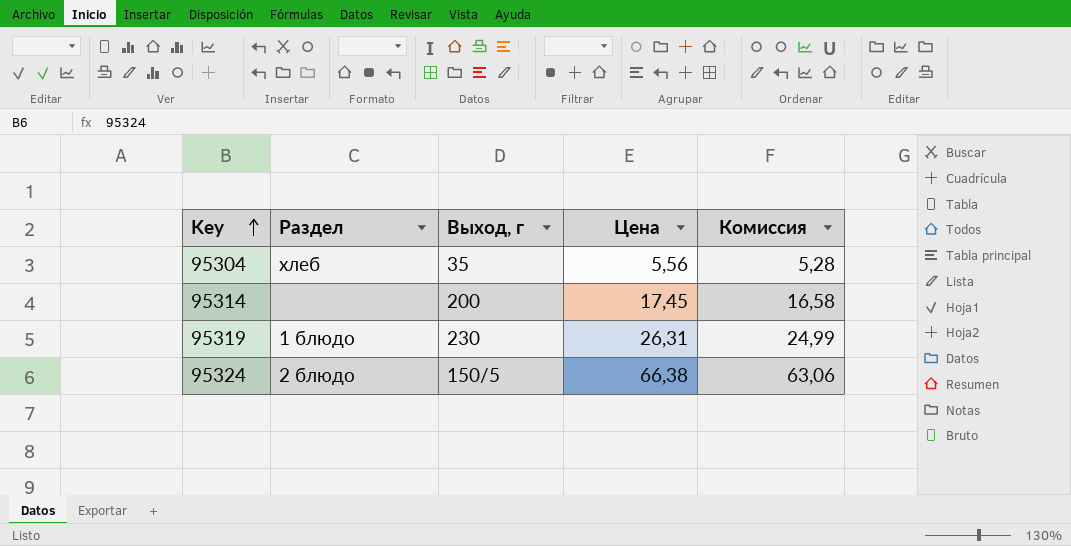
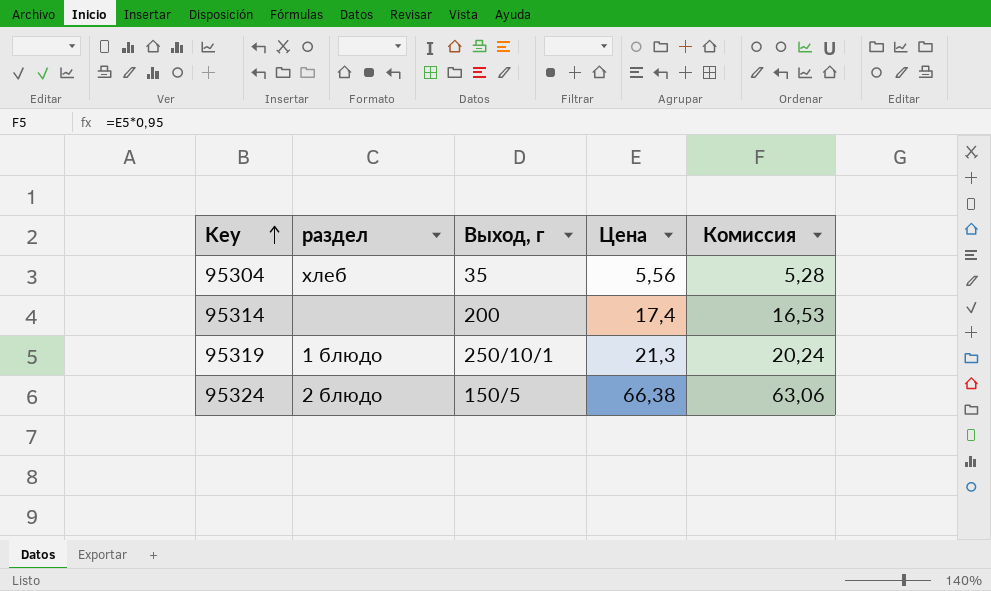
column name: Раздел -> раздел
95314 | Цена: 17,45 -> 17,4
95314 | Комиссия: 16,58 -> 16,53
95319 | Выход, г: 230 -> 250/10/1
95319 | Цена: 26,31 -> 21,3
95319 | Комиссия: 24,99 -> 20,24

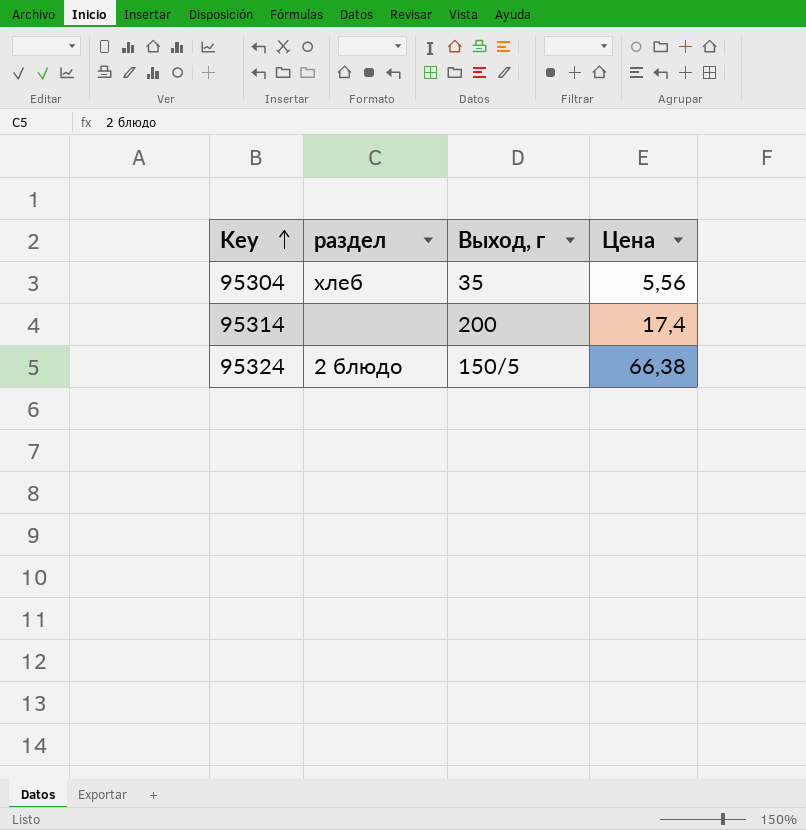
column Комиссия | formula: [Цена] * 0,95 -> none
row 95319: 1 блюдо | 250/10/1 | 21,3 | 20,24 -> none

